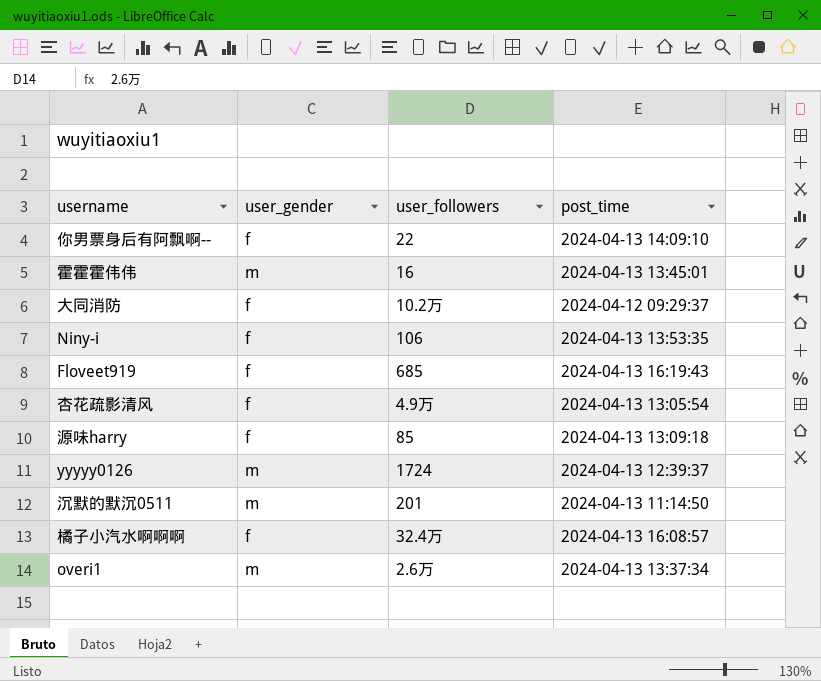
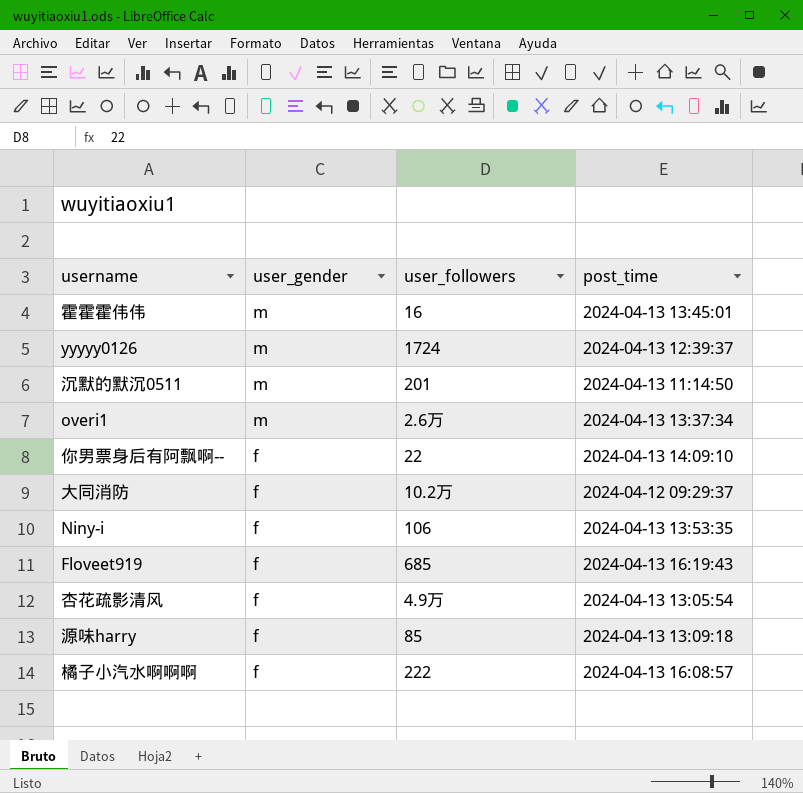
row order: none -> user_gender descending
橘子小汽水啊啊啊 | user_followers: 32.4万 -> 222

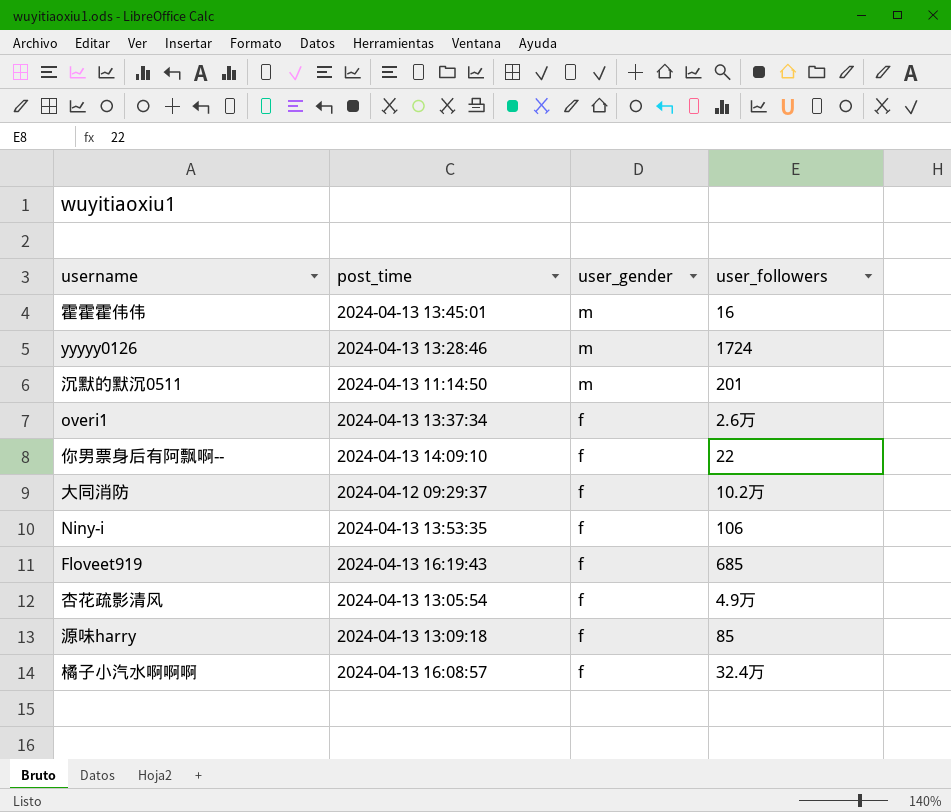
column post_time | position: 4 -> 2
yyyyy0126 | post_time: 2024-04-13 12:39:37 -> 2024-04-13 13:28:46
overi1 | user_gender: m -> f
橘子小汽水啊啊啊 | user_followers: 222 -> 32.4万

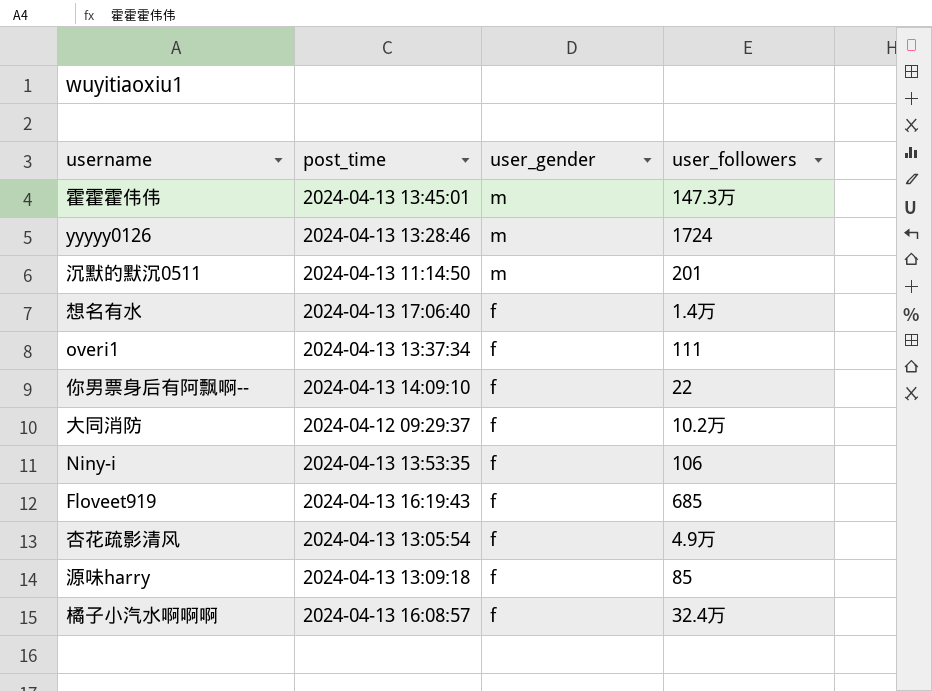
霍霍霍伟伟 | user_followers: 16 -> 147.3万
row 想名有水: none -> 2024-04-13 17:06:40 | f | 1.4万
overi1 | user_followers: 2.6万 -> 111

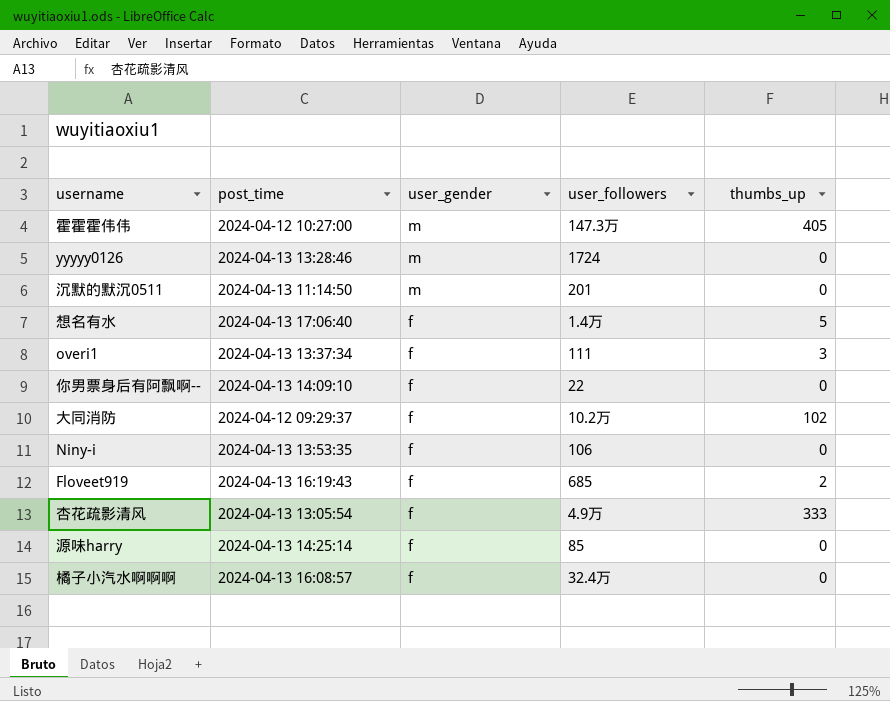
column thumbs_up | position: none -> 5
霍霍霍伟伟 | post_time: 2024-04-13 13:45:01 -> 2024-04-12 10:27:00
源味harry | post_time: 2024-04-13 13:09:18 -> 2024-04-13 14:25:14

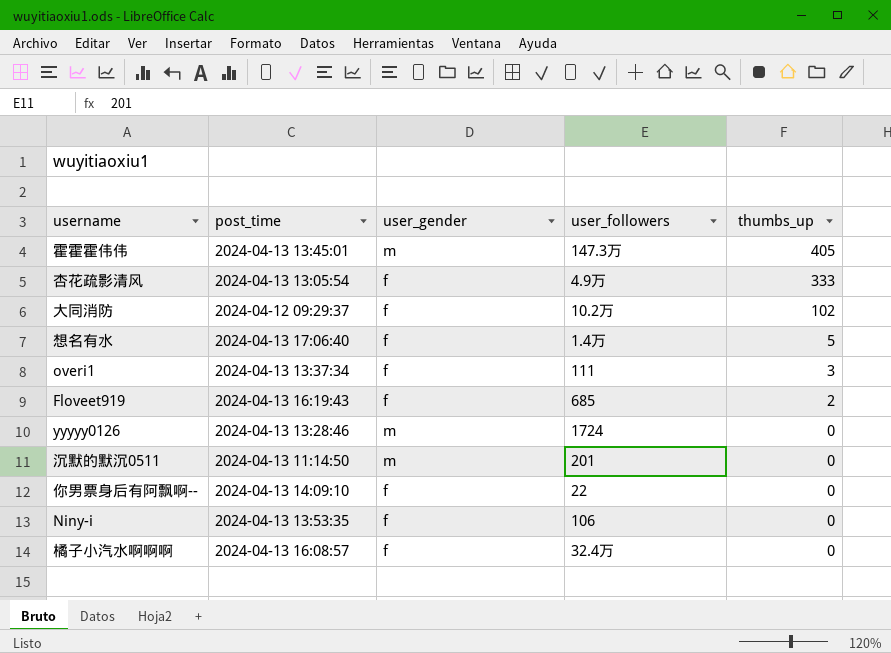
row order: user_gender descending -> thumbs_up descending
row 源味harry: 2024-04-13 14:25:14 | f | 85 | 0 -> none
霍霍霍伟伟 | post_time: 2024-04-12 10:27:00 -> 2024-04-13 13:45:01

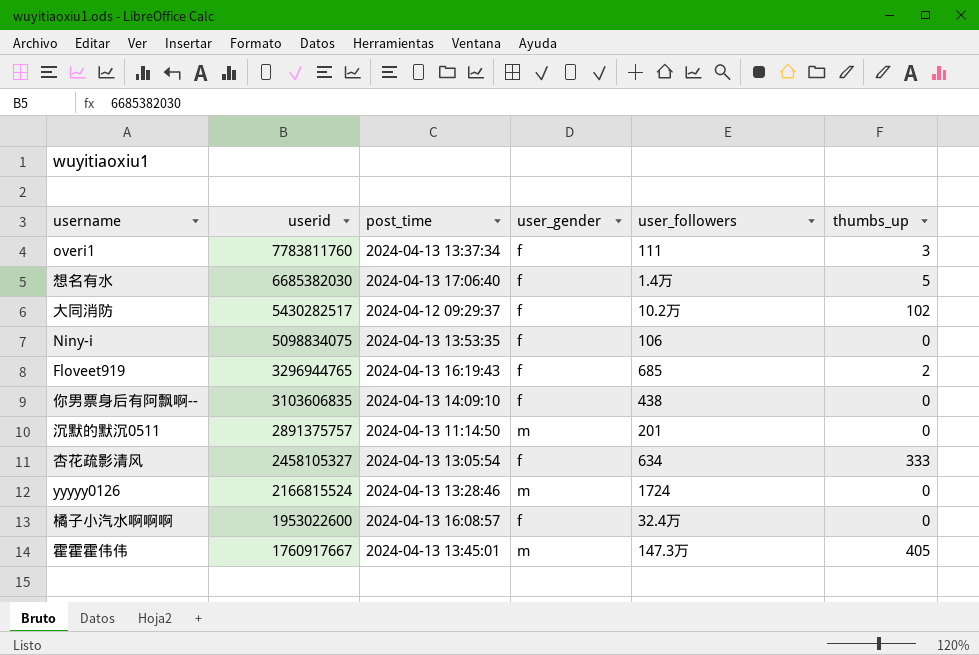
row order: thumbs_up descending -> userid descending
column userid | position: none -> 2
你男票身后有阿飘啊-- | user_followers: 22 -> 438
杏花疏影清风 | user_followers: 4.9万 -> 634

